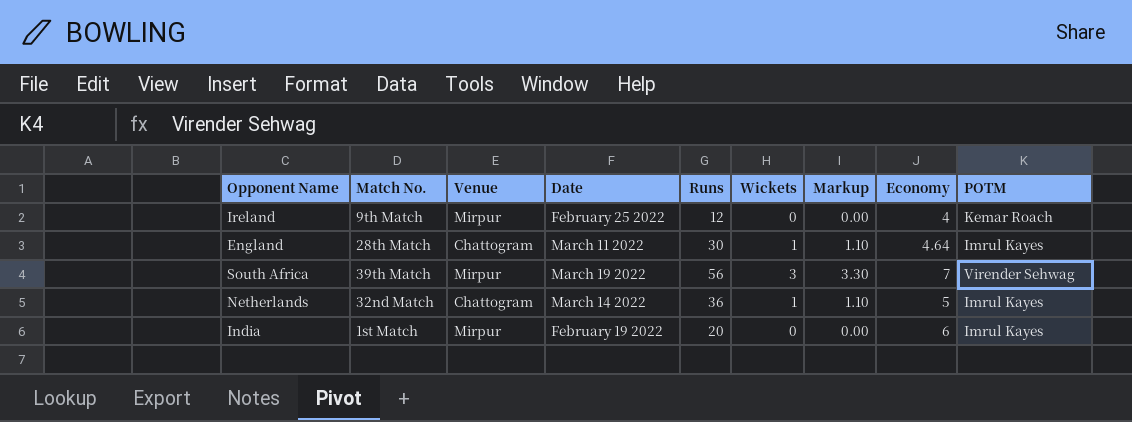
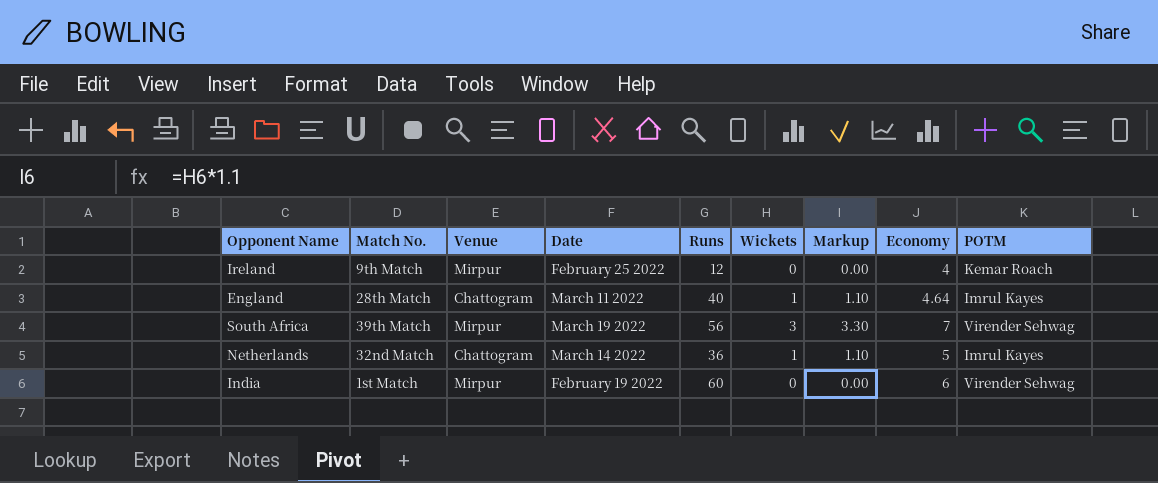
England | Runs: 30 -> 40
India | Runs: 20 -> 60
India | POTM: Imrul Kayes -> Virender Sehwag

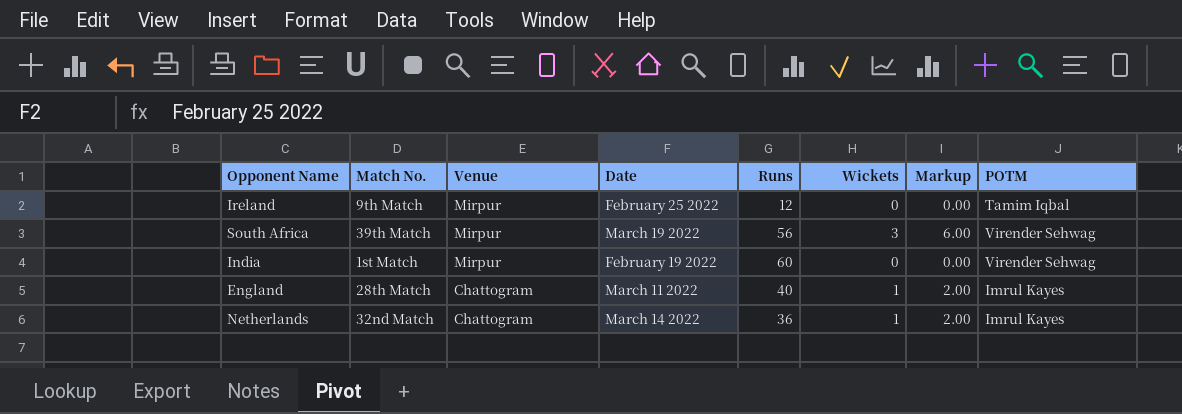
row order: none -> Venue descending
column Economy | position: 8 -> none
column Markup | formula: [Wickets] * 1.1 -> [Wickets] * 2
Ireland | POTM: Kemar Roach -> Tamim Iqbal

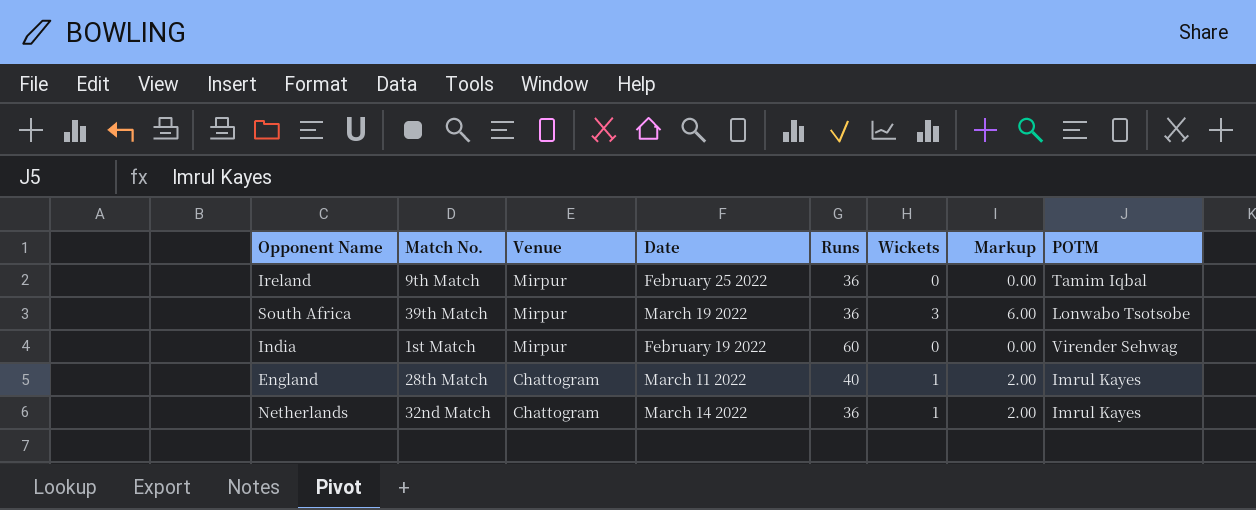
Ireland | Runs: 12 -> 36
South Africa | Runs: 56 -> 36
South Africa | POTM: Virender Sehwag -> Lonwabo Tsotsobe

